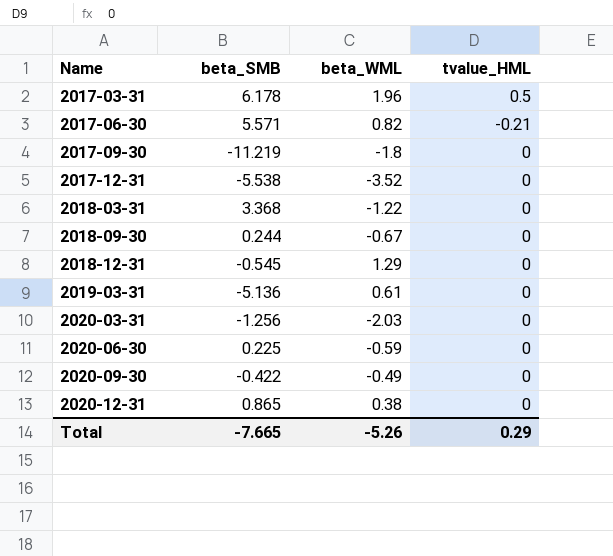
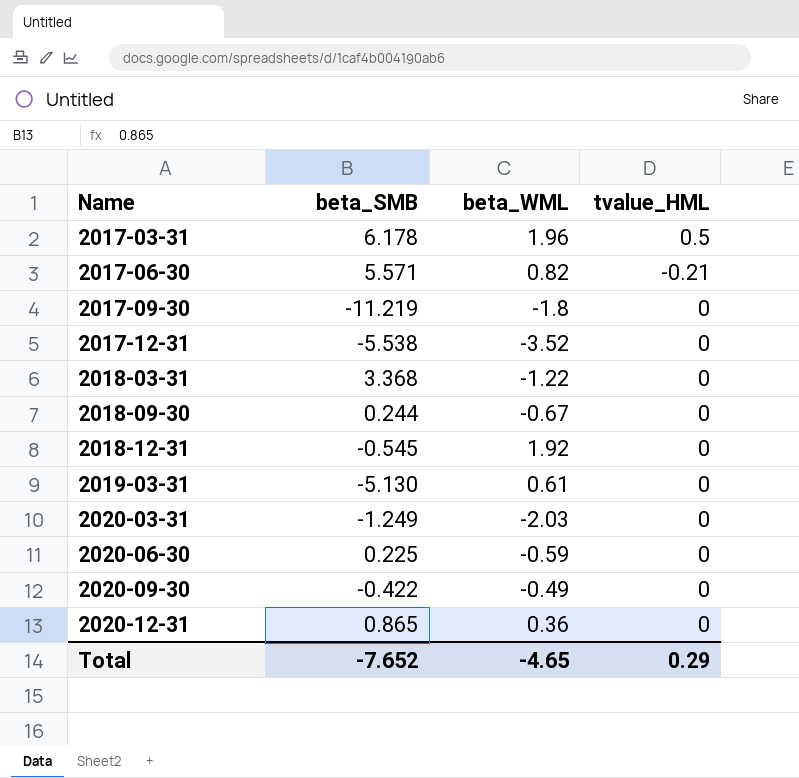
2018-12-31 | beta_WML: 1.29 -> 1.92
2019-03-31 | beta_SMB: -5.136 -> -5.130
2020-03-31 | beta_SMB: -1.256 -> -1.249
2020-12-31 | beta_WML: 0.38 -> 0.36
Total | beta_SMB: -7.665 -> -7.652
Total | beta_WML: -5.26 -> -4.65

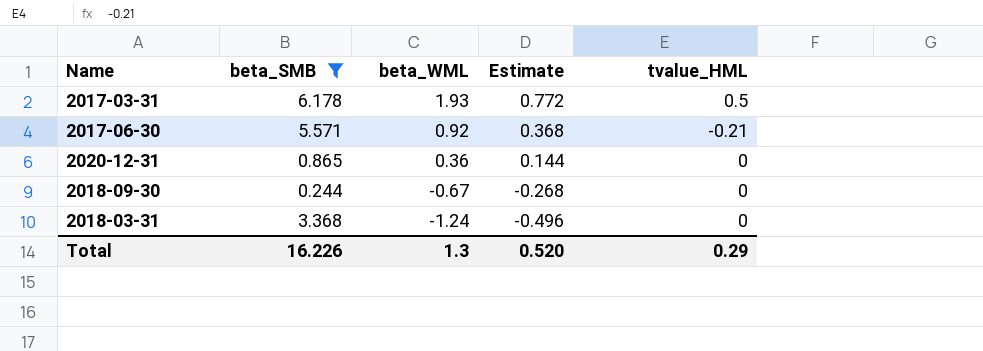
filter: none -> beta_SMB >= 0.244
row order: Name ascending -> beta_WML descending
column Estimate | formula: none -> [beta_WML] * 0.4
2017-03-31 | beta_WML: 1.96 -> 1.93
2017-06-30 | beta_WML: 0.82 -> 0.92
2018-03-31 | beta_WML: -1.22 -> -1.24
Total | beta_SMB: -7.652 -> 16.226
Total | beta_WML: -4.65 -> 1.3

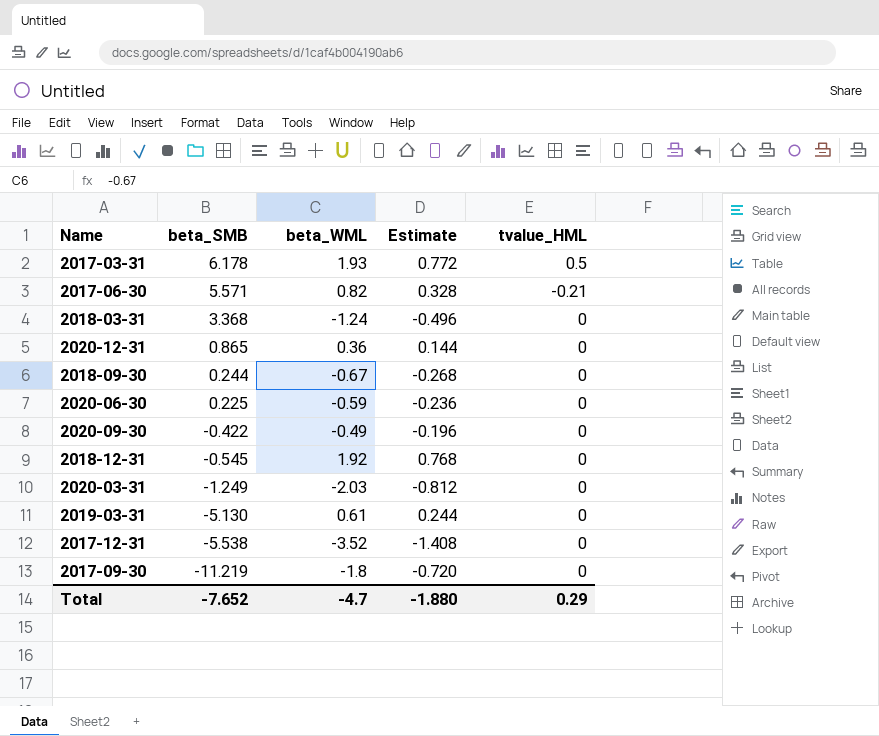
filter: beta_SMB >= 0.244 -> none
row order: beta_WML descending -> beta_SMB descending
2017-06-30 | beta_WML: 0.92 -> 0.82
2017-06-30 | Estimate: 0.368 -> 0.328
Total | beta_SMB: 16.226 -> -7.652
Total | beta_WML: 1.3 -> -4.7
Total | Estimate: 0.520 -> -1.880

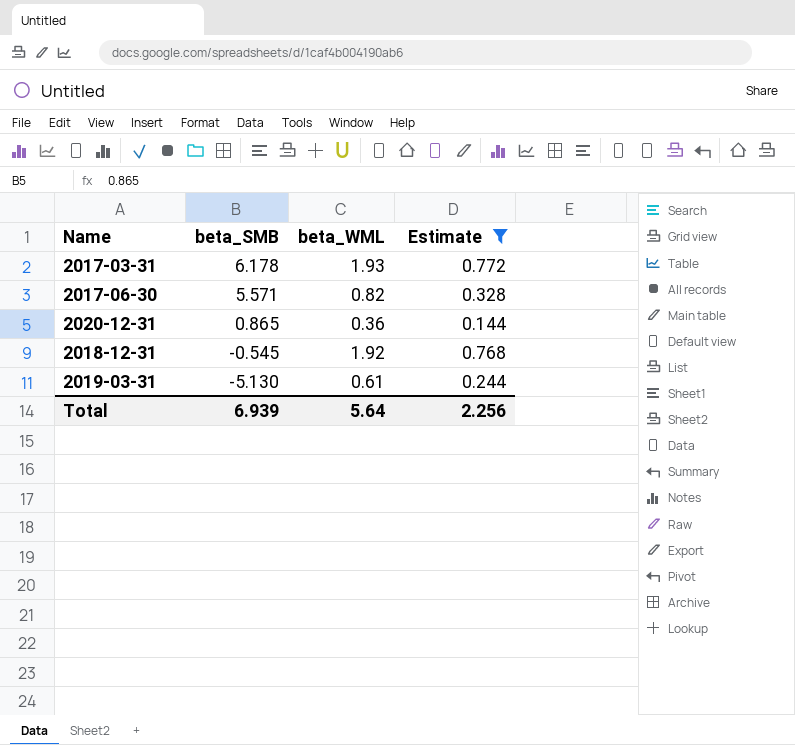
filter: none -> Estimate >= 0.144
column tvalue_HML | position: 5 -> none
Total | beta_SMB: -7.652 -> 6.939
Total | beta_WML: -4.7 -> 5.64
Total | Estimate: -1.880 -> 2.256

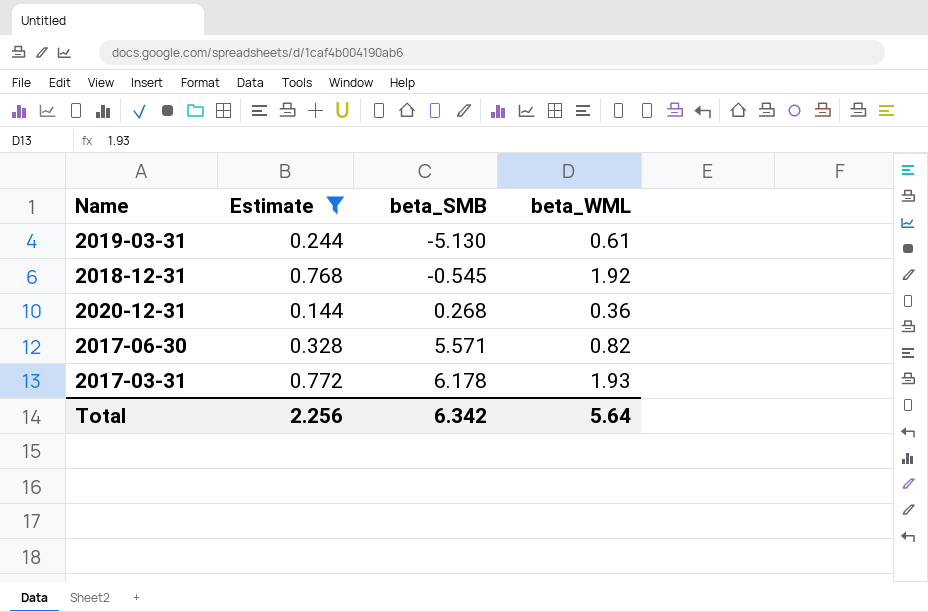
row order: beta_SMB descending -> beta_SMB ascending
column Estimate | position: 4 -> 2
2020-12-31 | beta_SMB: 0.865 -> 0.268
Total | beta_SMB: 6.939 -> 6.342

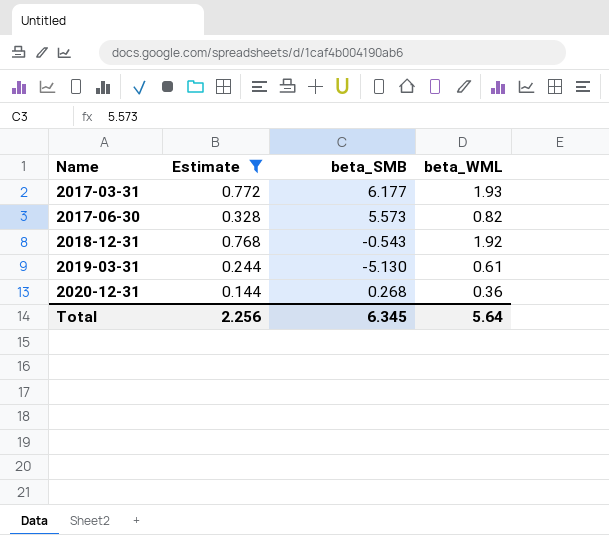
row order: beta_SMB ascending -> Name ascending
2017-03-31 | beta_SMB: 6.178 -> 6.177
2017-06-30 | beta_SMB: 5.571 -> 5.573
2018-12-31 | beta_SMB: -0.545 -> -0.543
Total | beta_SMB: 6.342 -> 6.345

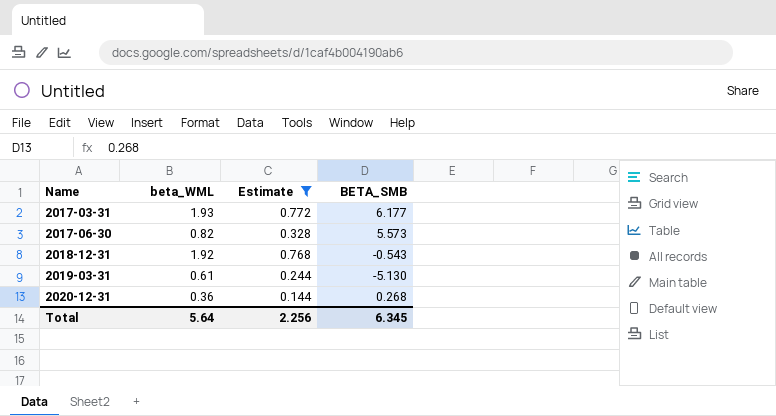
column beta_WML | position: 4 -> 2
column name: beta_SMB -> BETA_SMB

